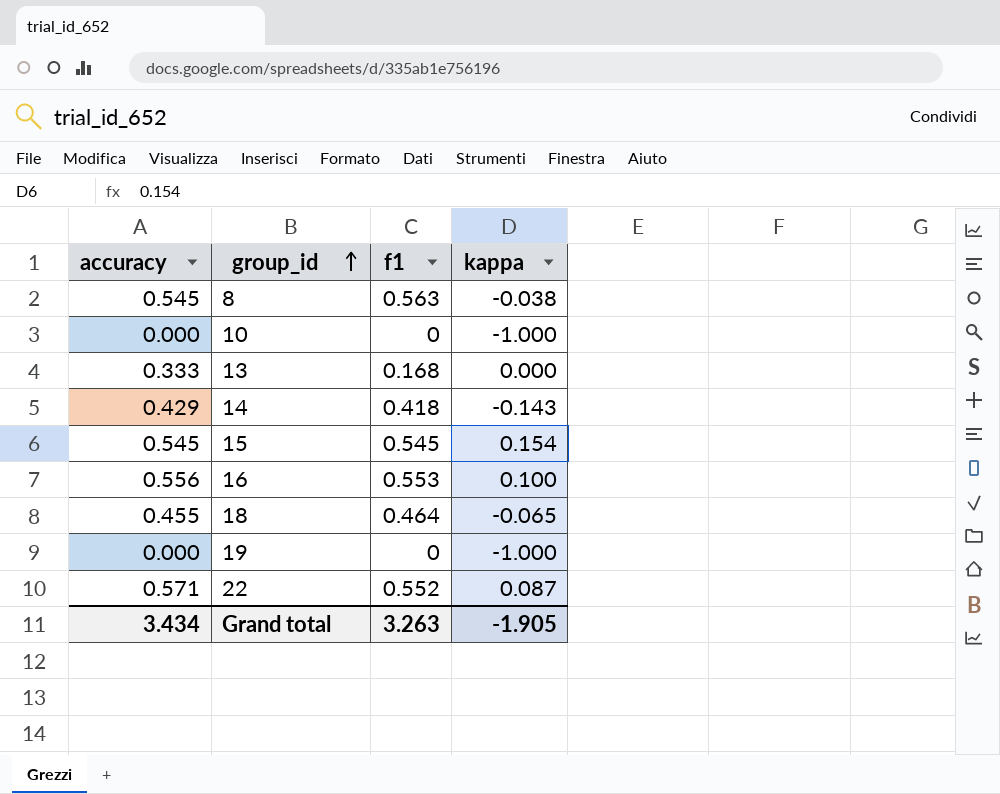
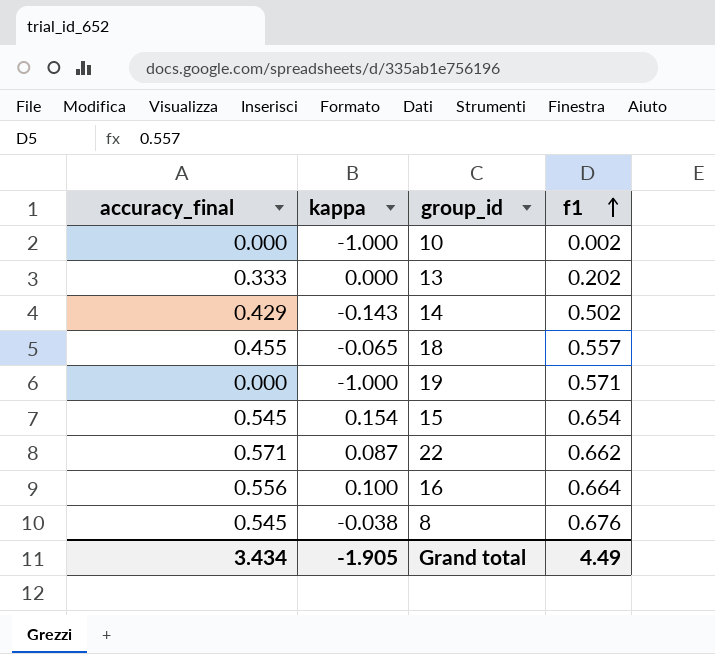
row order: group_id ascending -> f1 ascending
column name: accuracy -> accuracy_final
column kappa | position: 4 -> 2
10 | f1: 0 -> 0.002
13 | f1: 0.168 -> 0.202
14 | f1: 0.418 -> 0.502
18 | f1: 0.464 -> 0.557
19 | f1: 0 -> 0.571
15 | f1: 0.545 -> 0.654
22 | f1: 0.552 -> 0.662
16 | f1: 0.553 -> 0.664
8 | f1: 0.563 -> 0.676
Grand total | f1: 3.263 -> 4.49

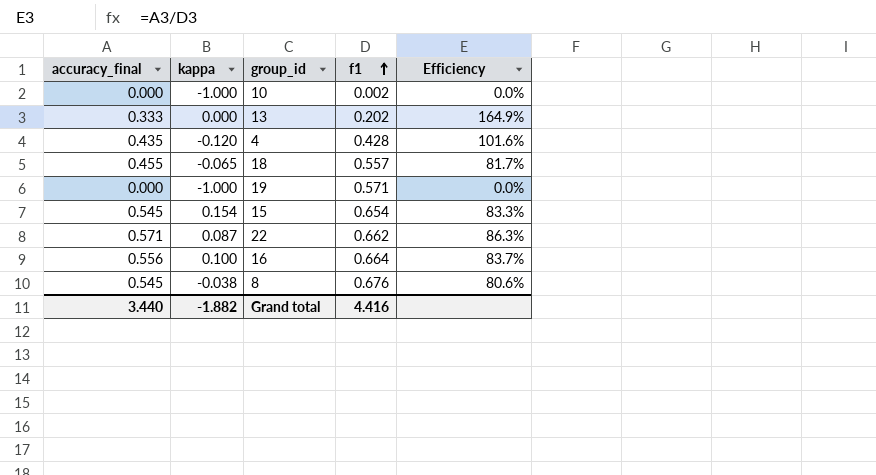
column Efficiency | formula: none -> [accuracy_final] / [f1]
row 14: 0.429 | -0.143 | 0.502 -> none
row 4: none -> 0.435 | -0.120 | 0.428 | 101.6%
Grand total | accuracy_final: 3.434 -> 3.440
Grand total | kappa: -1.905 -> -1.882
Grand total | f1: 4.49 -> 4.416

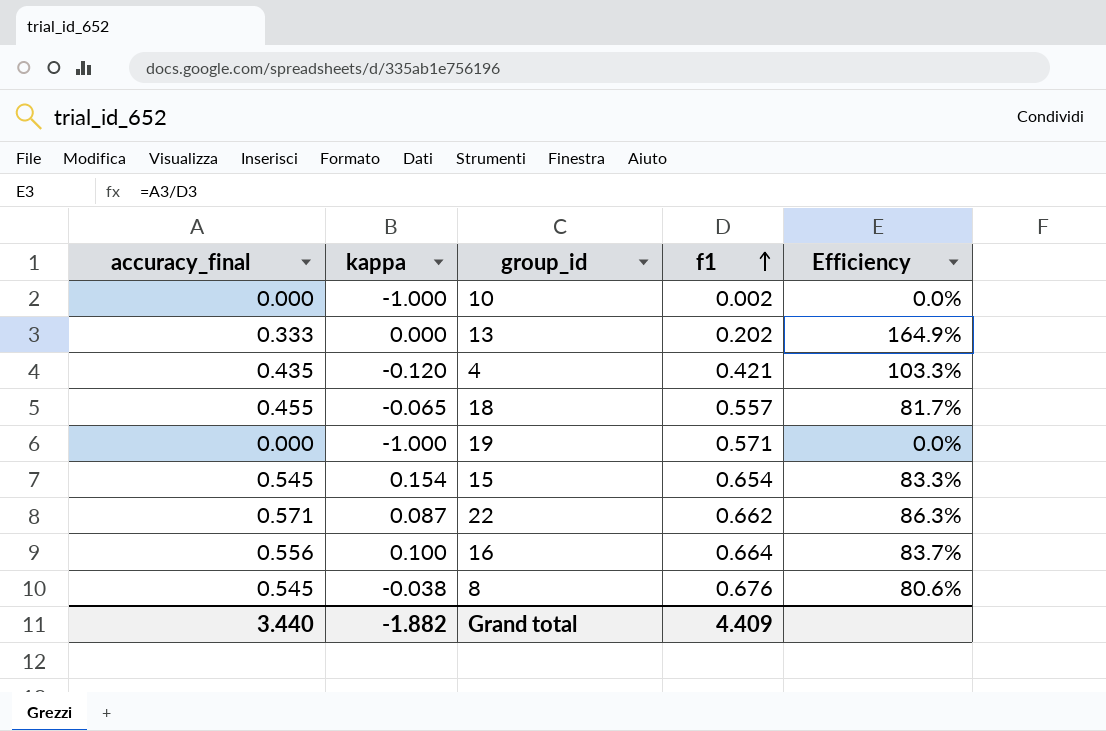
4 | f1: 0.428 -> 0.421
4 | Efficiency: 101.6% -> 103.3%
Grand total | f1: 4.416 -> 4.409

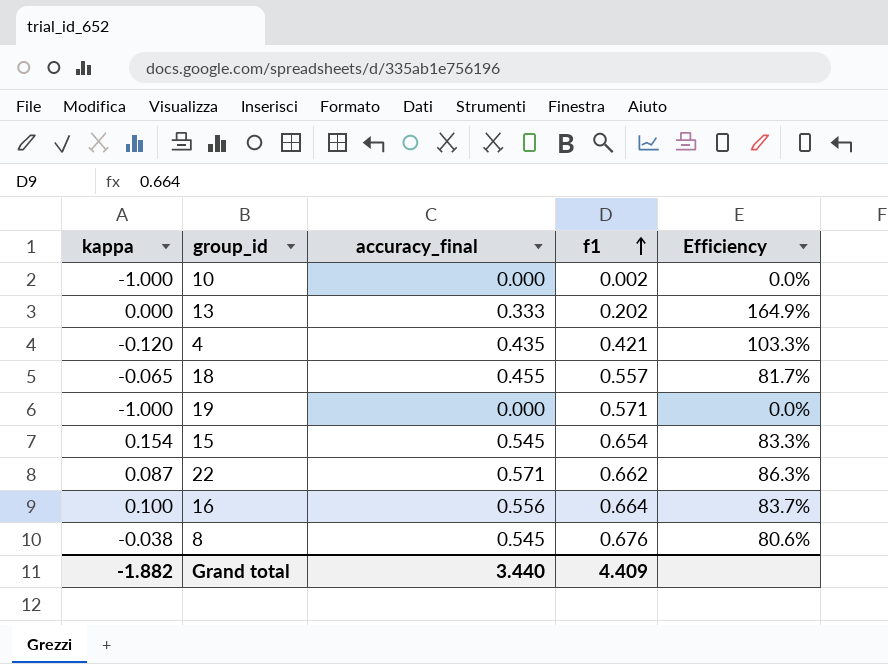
column accuracy_final | position: 1 -> 3

